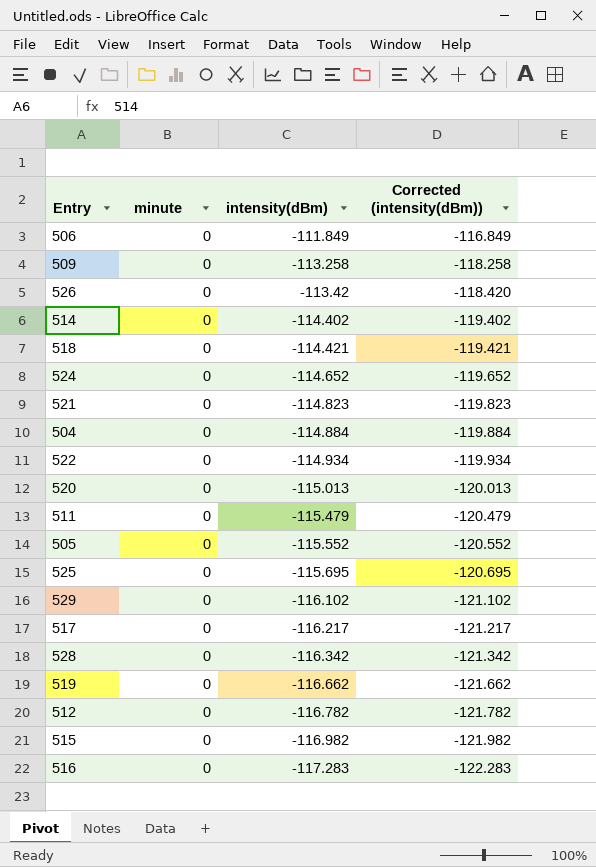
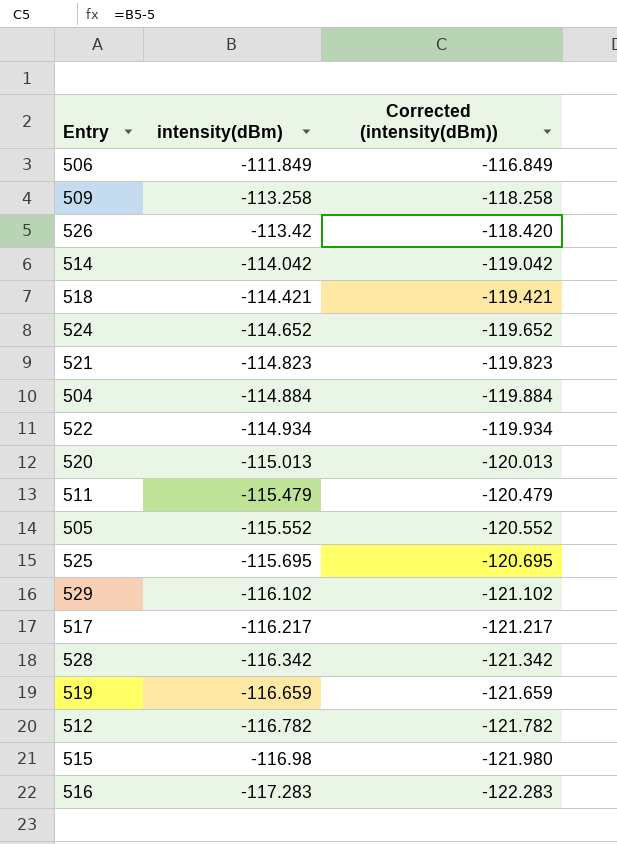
column minute | position: 2 -> none
514 | intensity(dBm): -114.402 -> -114.042
514 | Corrected (intensity(dBm)): -119.402 -> -119.042
519 | intensity(dBm): -116.662 -> -116.659
519 | Corrected (intensity(dBm)): -121.662 -> -121.659
515 | intensity(dBm): -116.982 -> -116.98
515 | Corrected (intensity(dBm)): -121.982 -> -121.980

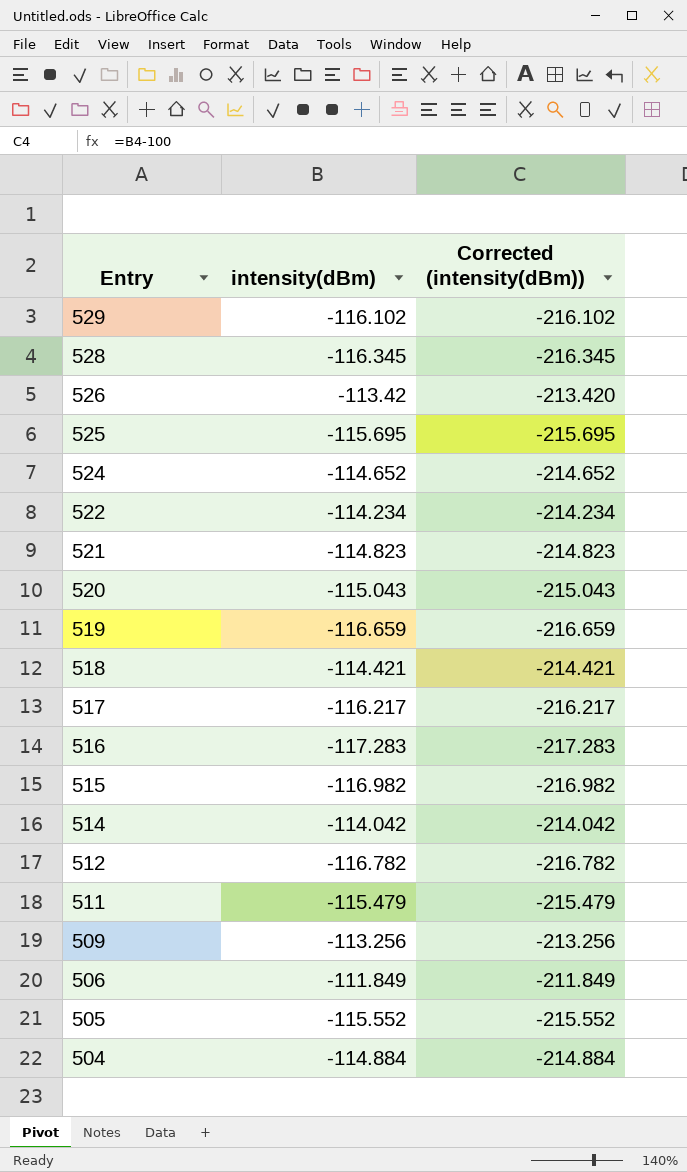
row order: intensity(dBm) descending -> Entry descending
column Corrected (intensity(dBm)) | formula: [intensity(dBm)] - 5 -> [intensity(dBm)] - 100
528 | intensity(dBm): -116.342 -> -116.345
522 | intensity(dBm): -114.934 -> -114.234
520 | intensity(dBm): -115.013 -> -115.043
515 | intensity(dBm): -116.98 -> -116.982
509 | intensity(dBm): -113.258 -> -113.256

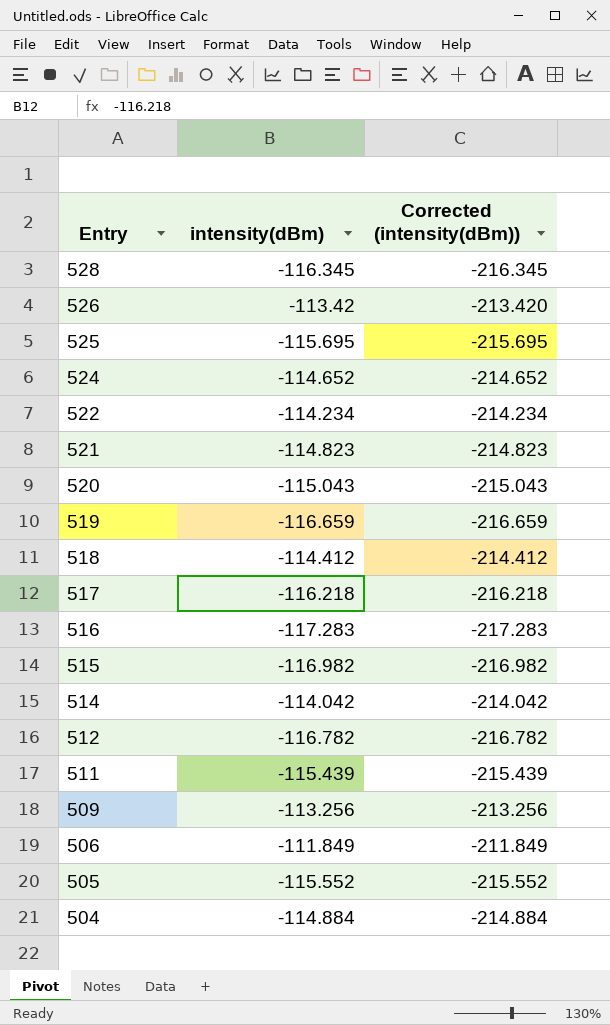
row 529: -116.102 | -216.102 -> none
518 | intensity(dBm): -114.421 -> -114.412
518 | Corrected (intensity(dBm)): -214.421 -> -214.412
517 | intensity(dBm): -116.217 -> -116.218
517 | Corrected (intensity(dBm)): -216.217 -> -216.218
511 | intensity(dBm): -115.479 -> -115.439
511 | Corrected (intensity(dBm)): -215.479 -> -215.439

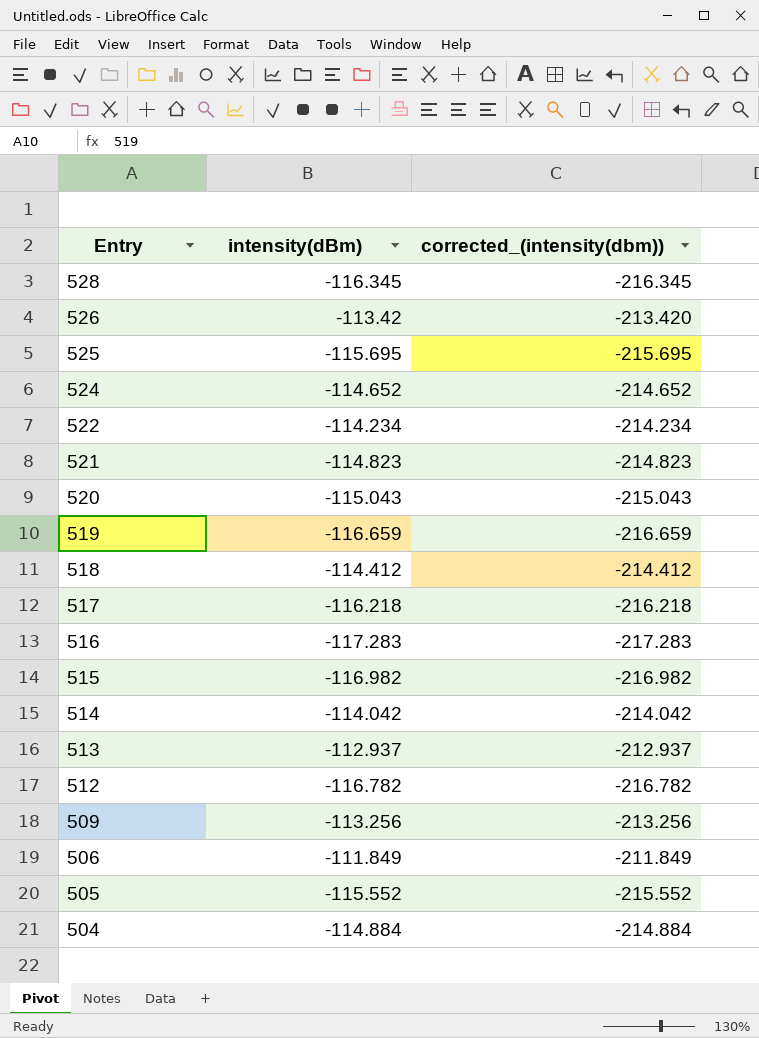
column name: Corrected (intensity(dBm)) -> corrected_(intensity(dbm))
row 511: -115.439 | -215.439 -> none
row 513: none -> -112.937 | -212.937

